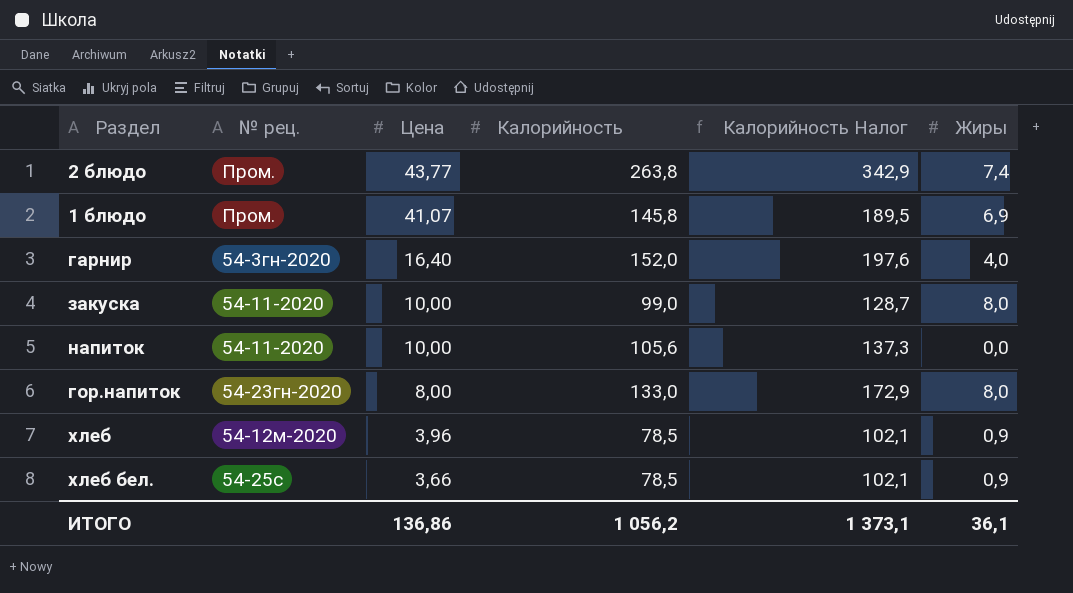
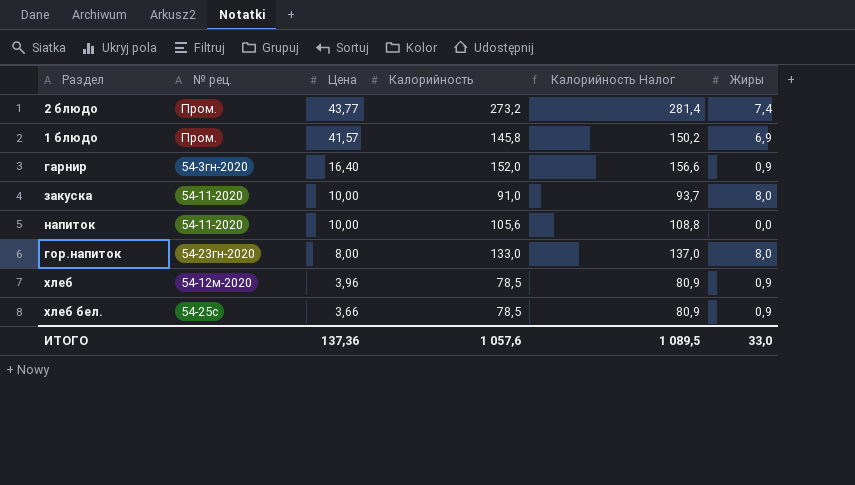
column Калорийность Налог | formula: [Калорийность] * 1,3 -> [Калорийность] * 1,03
2 блюдо | Калорийность: 263,8 -> 273,2
1 блюдо | Цена: 41,07 -> 41,57
гарнир | Жиры: 4,0 -> 0,9
закуска | Калорийность: 99,0 -> 91,0
ИТОГО | Цена: 136,86 -> 137,36
ИТОГО | Калорийность: 1 056,2 -> 1 057,6
ИТОГО | Калорийность Налог: 1 373,1 -> 1 089,5
ИТОГО | Жиры: 36,1 -> 33,0

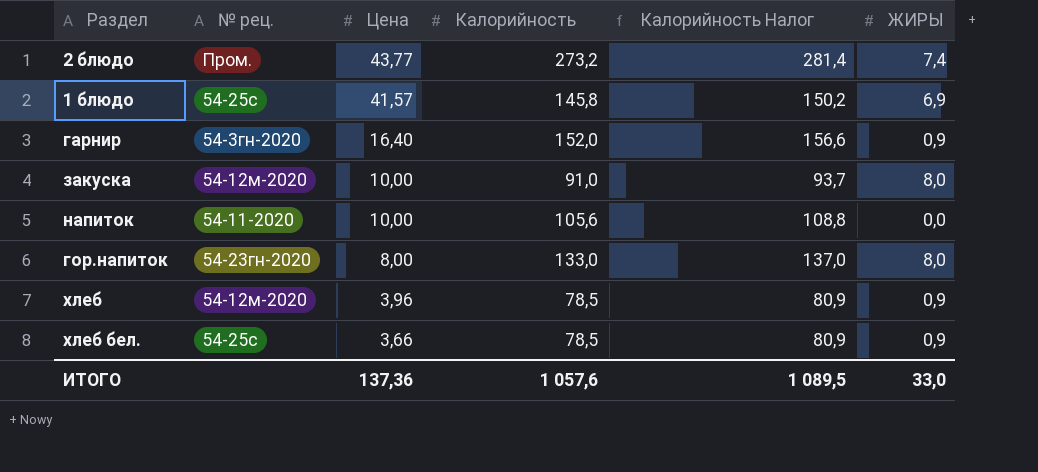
column name: Жиры -> ЖИРЫ
1 блюдо | № рец.: Пром. -> 54-25с
закуска | № рец.: 54-11-2020 -> 54-12м-2020

